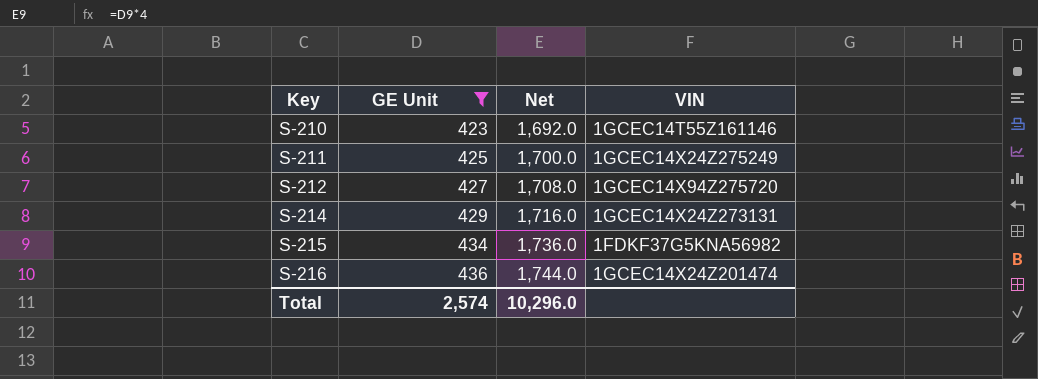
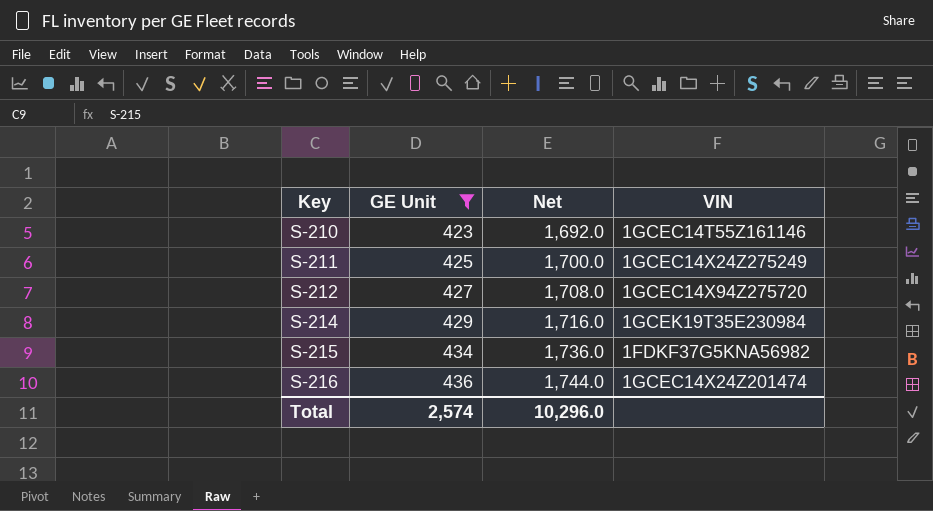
S-214 | VIN: 1GCEC14X24Z273131 -> 1GCEK19T35E230984

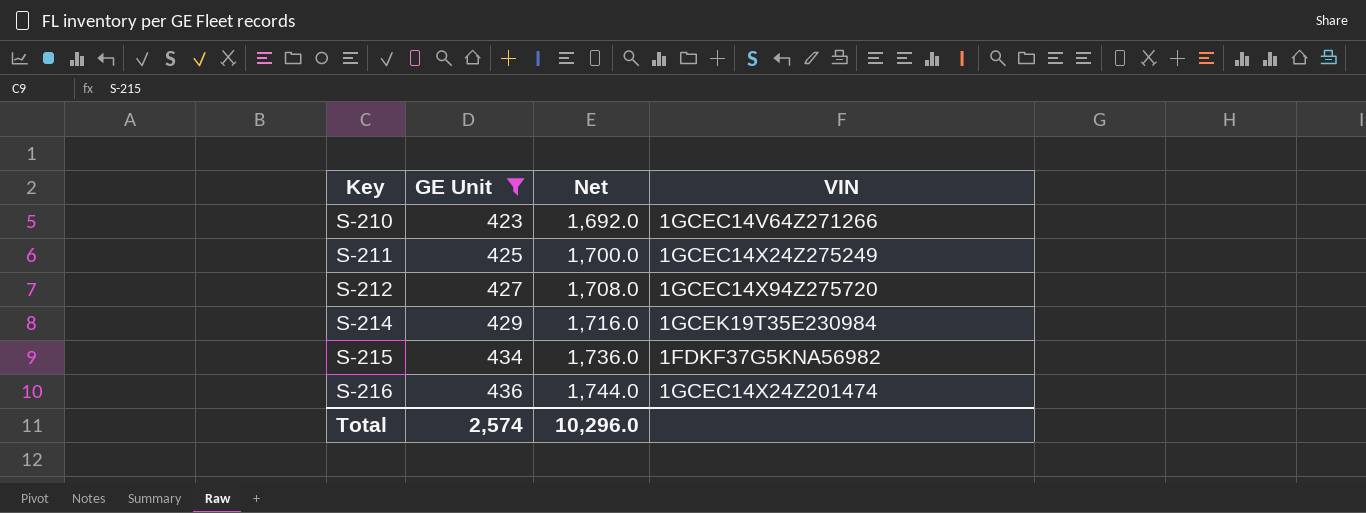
S-210 | VIN: 1GCEC14T55Z161146 -> 1GCEC14V64Z271266

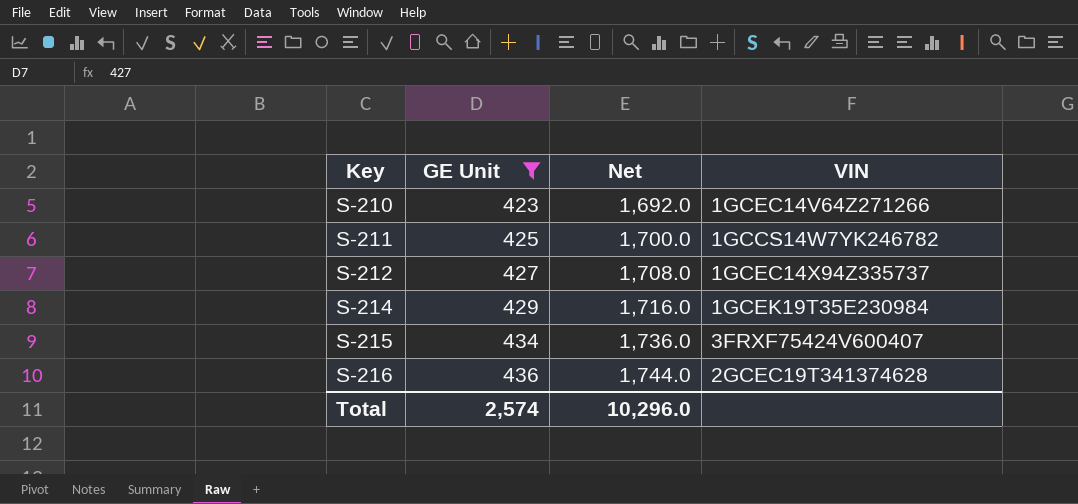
S-211 | VIN: 1GCEC14X24Z275249 -> 1GCCS14W7YK246782
S-212 | VIN: 1GCEC14X94Z275720 -> 1GCEC14X94Z335737
S-215 | VIN: 1FDKF37G5KNA56982 -> 3FRXF75424V600407
S-216 | VIN: 1GCEC14X24Z201474 -> 2GCEC19T341374628

